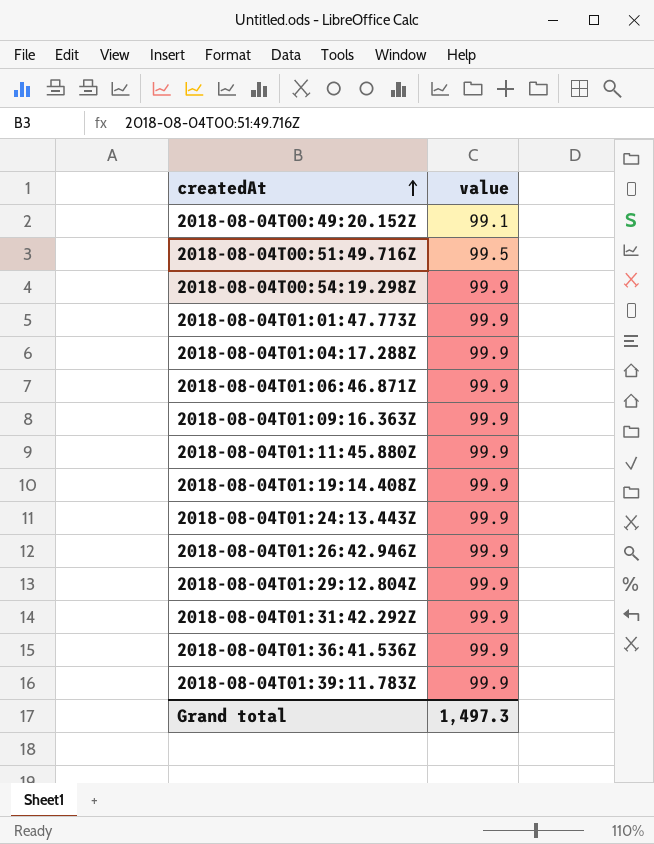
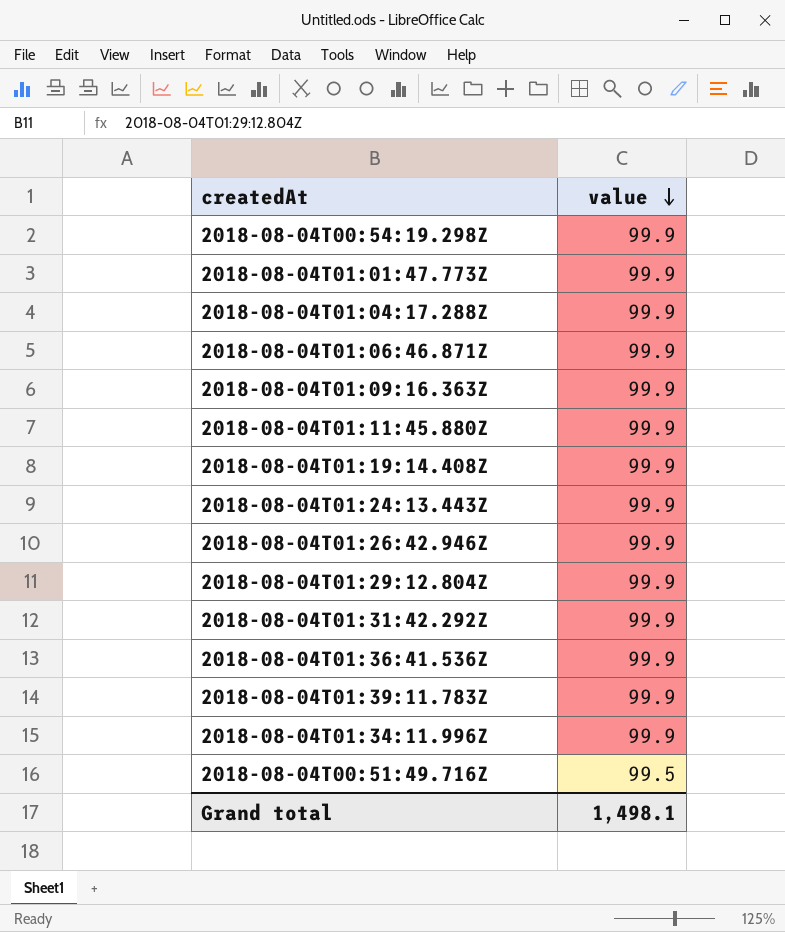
row order: createdAt ascending -> value descending
row 2018-08-04T00:49:20.152Z: 99.1 -> none
row 2018-08-04T01:34:11.996Z: none -> 99.9
Grand total | value: 1,497.3 -> 1,498.1

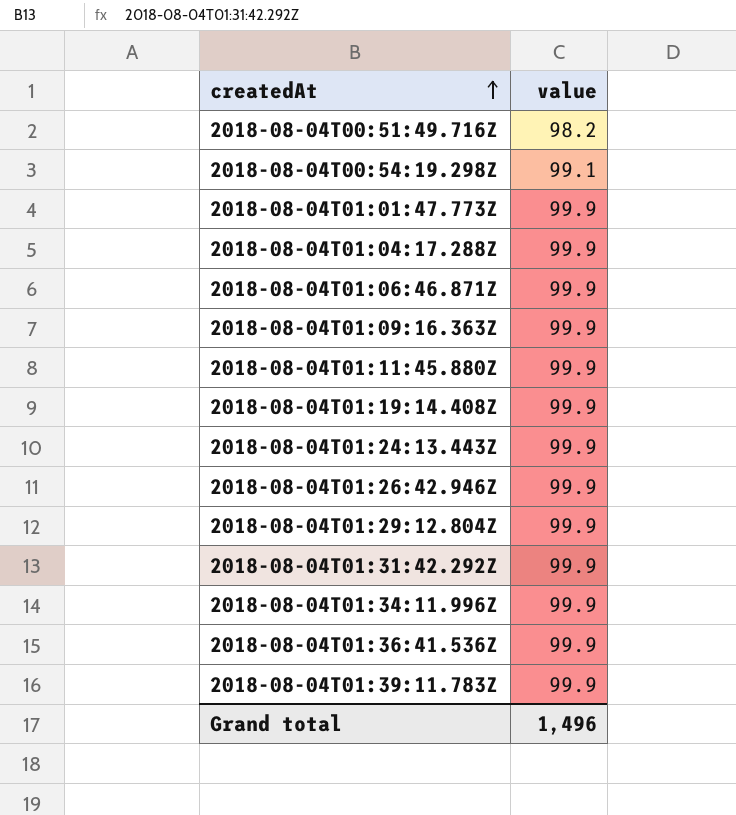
row order: value descending -> createdAt ascending
2018-08-04T00:51:49.716Z | value: 99.5 -> 98.2
2018-08-04T00:54:19.298Z | value: 99.9 -> 99.1
Grand total | value: 1,498.1 -> 1,496

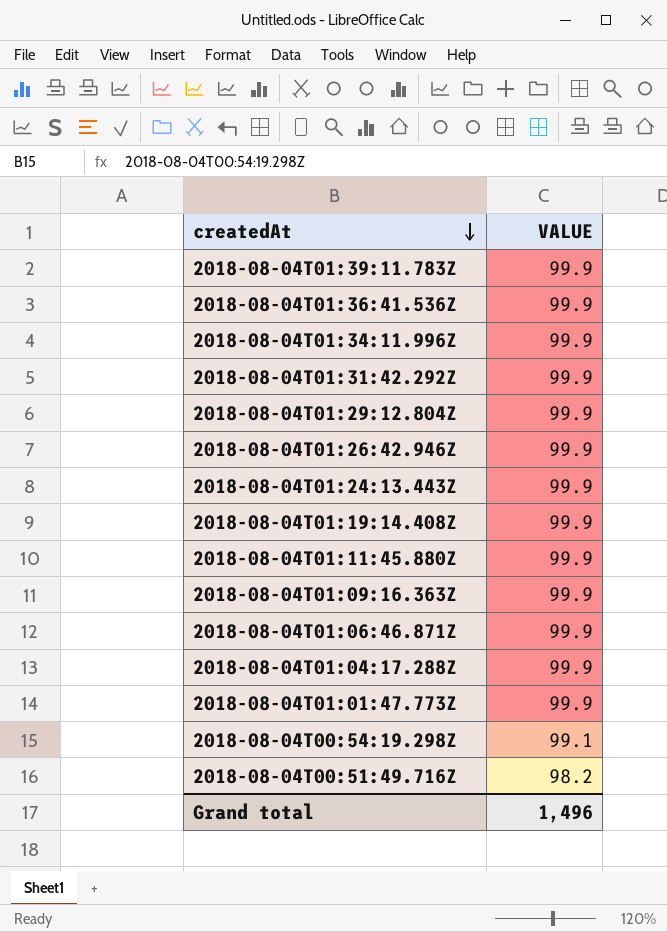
row order: createdAt ascending -> createdAt descending
column name: value -> VALUE

